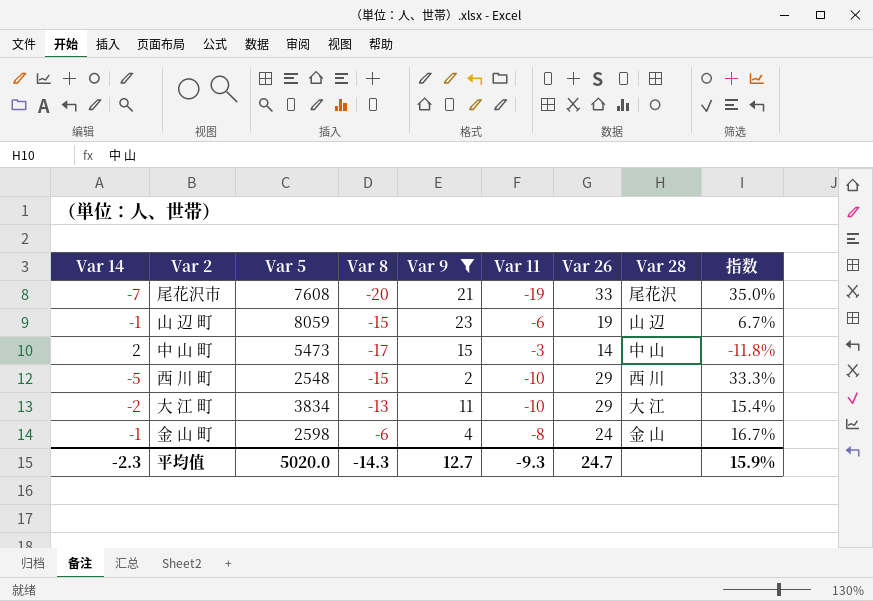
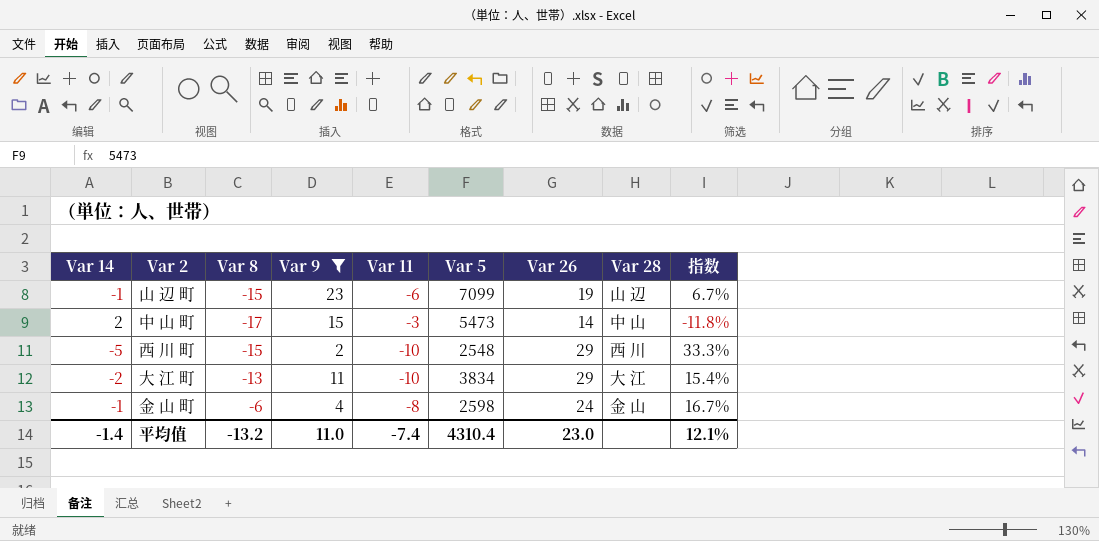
column Var 5 | position: 3 -> 6
row 尾花沢市: -7 | 7608 | -20 | 21 | -19 | 33 | 尾花沢 | 35.0% -> none
山 辺 町 | Var 5: 8059 -> 7099
平均值 | Var 14: -2.3 -> -1.4
平均值 | Var 8: -14.3 -> -13.2
平均值 | Var 9: 12.7 -> 11.0
平均值 | Var 11: -9.3 -> -7.4
平均值 | Var 5: 5020.0 -> 4310.4
平均值 | Var 26: 24.7 -> 23.0
平均值 | 指数: 15.9% -> 12.1%

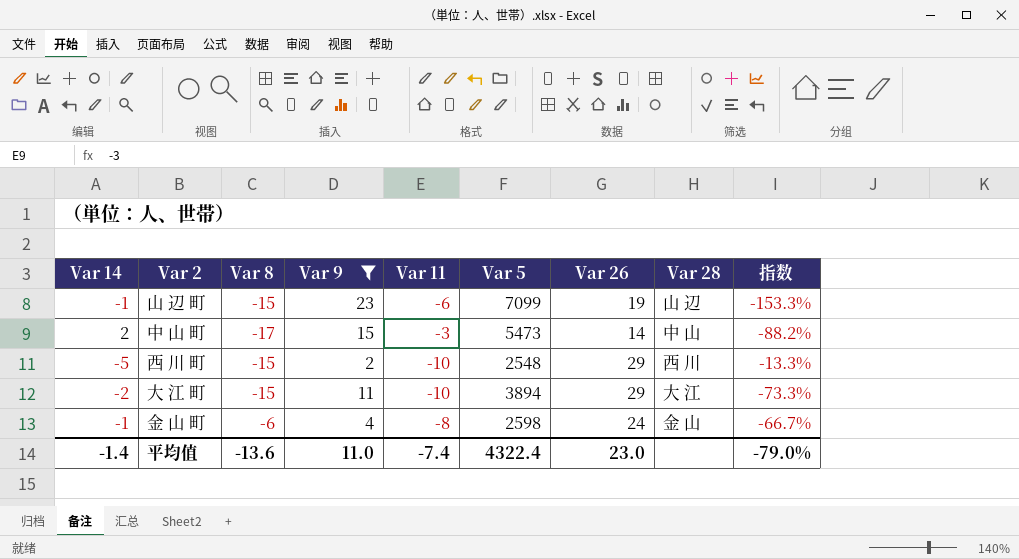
column 指数 | formula: [Var 14] / [Var 8] -> [Var 9] / [Var 8]
大 江 町 | Var 8: -13 -> -15
大 江 町 | Var 5: 3834 -> 3894
平均值 | Var 8: -13.2 -> -13.6
平均值 | Var 5: 4310.4 -> 4322.4
平均值 | 指数: 12.1% -> -79.0%

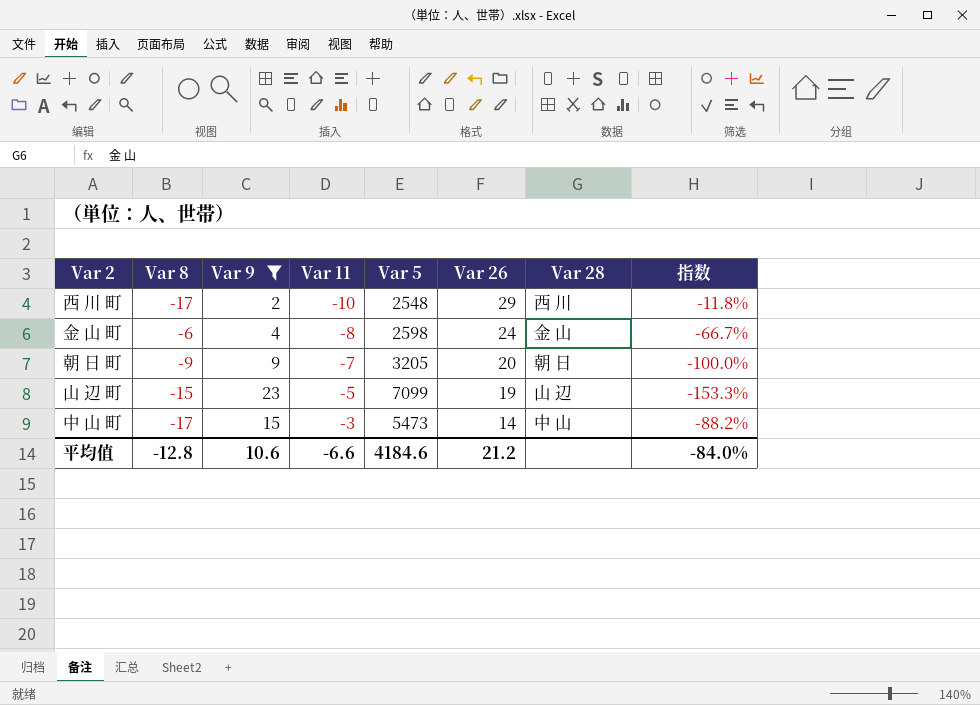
row order: none -> Var 11 ascending
column Var 14 | position: 1 -> none
row 大 江 町: -2 | -15 | 11 | -10 | 3894 | 29 | 大 江 | -73.3% -> none
西 川 町 | Var 8: -15 -> -17
西 川 町 | 指数: -13.3% -> -11.8%
row 朝 日 町: none -> -9 | 9 | -7 | 3205 | 20 | 朝 日 | -100.0%
山 辺 町 | Var 11: -6 -> -5
平均值 | Var 8: -13.6 -> -12.8
平均值 | Var 9: 11.0 -> 10.6
平均值 | Var 11: -7.4 -> -6.6
平均值 | Var 5: 4322.4 -> 4184.6
平均值 | Var 26: 23.0 -> 21.2
平均值 | 指数: -79.0% -> -84.0%

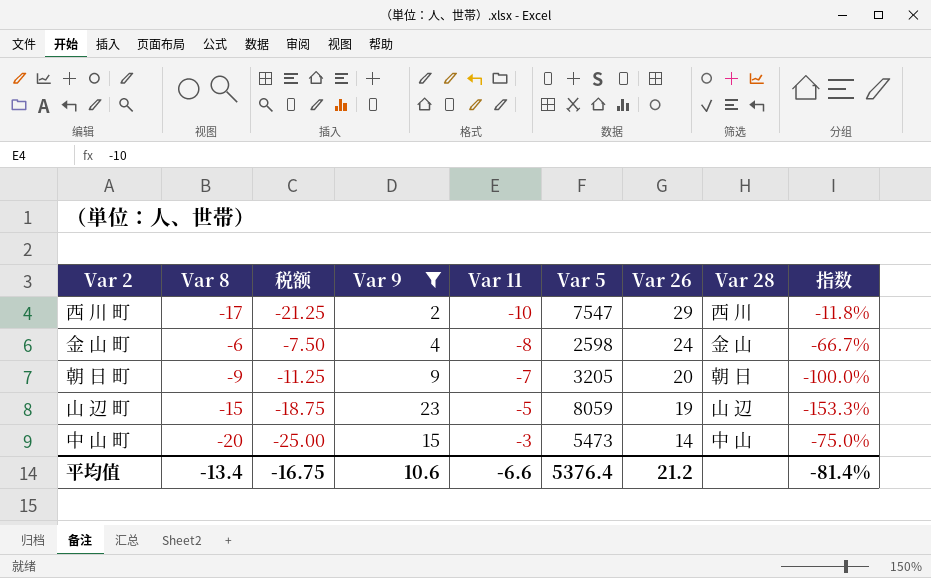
column 税额 | formula: none -> [Var 8] * 1.25
西 川 町 | Var 5: 2548 -> 7547
山 辺 町 | Var 5: 7099 -> 8059
中 山 町 | Var 8: -17 -> -20
中 山 町 | 指数: -88.2% -> -75.0%
平均值 | Var 8: -12.8 -> -13.4
平均值 | Var 5: 4184.6 -> 5376.4
平均值 | 指数: -84.0% -> -81.4%

